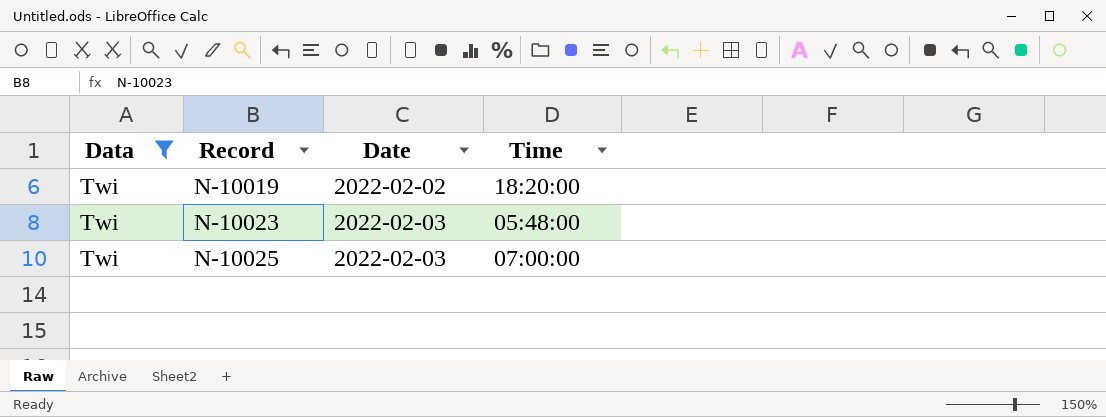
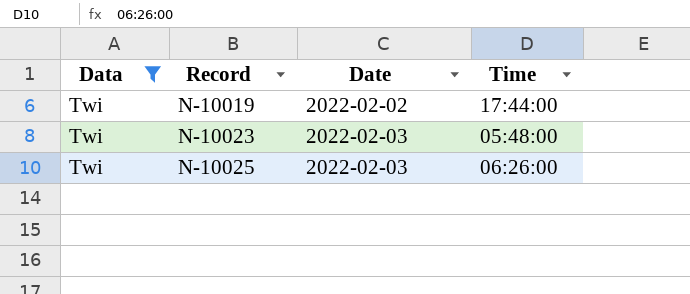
N-10019 | Time: 18:20:00 -> 17:44:00
N-10025 | Time: 07:00:00 -> 06:26:00

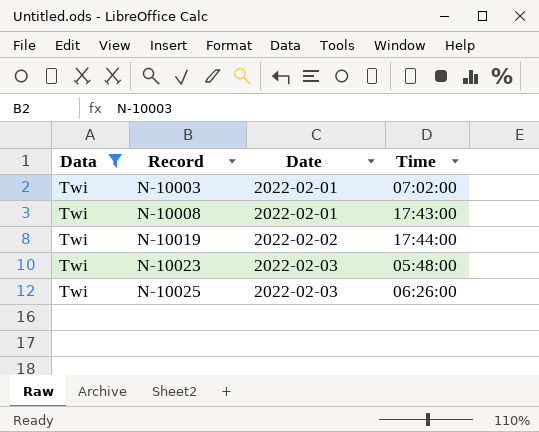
row N-10003: none -> Twi | 2022-02-01 | 07:02:00
row N-10008: none -> Twi | 2022-02-01 | 17:43:00

